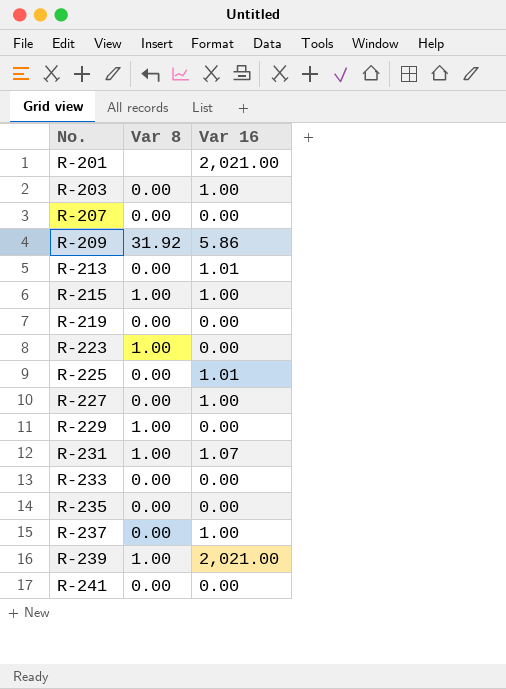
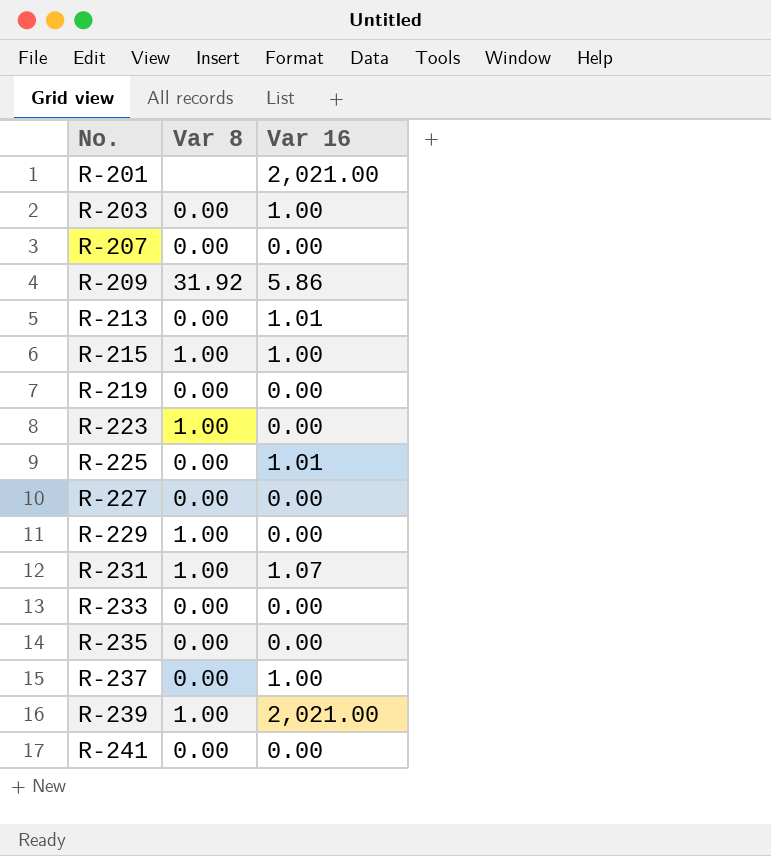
R-227 | Var 16: 1.00 -> 0.00

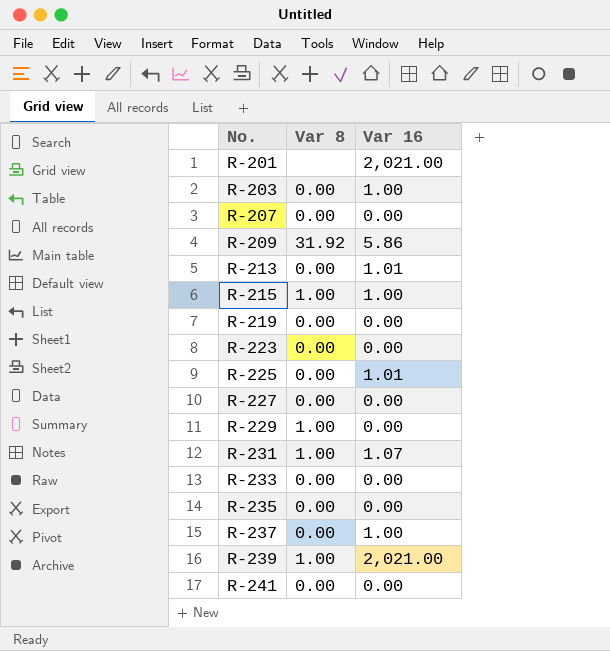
R-223 | Var 8: 1.00 -> 0.00

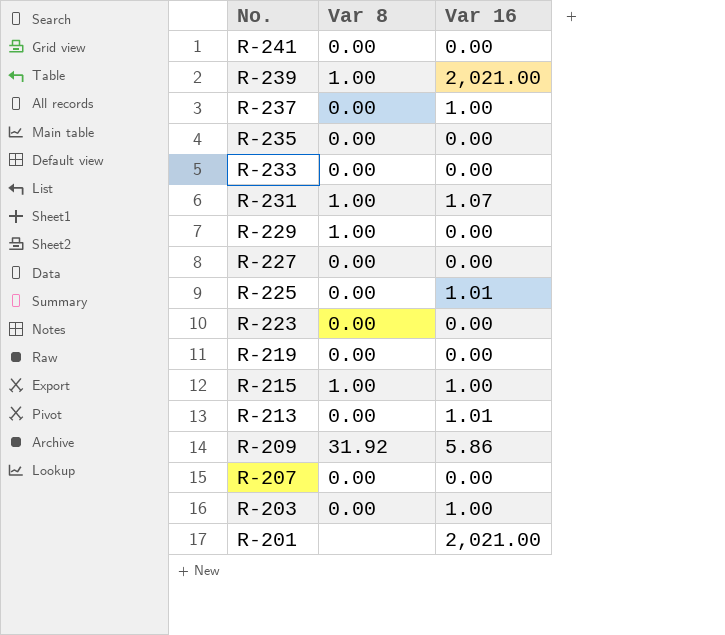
row order: No. ascending -> No. descending

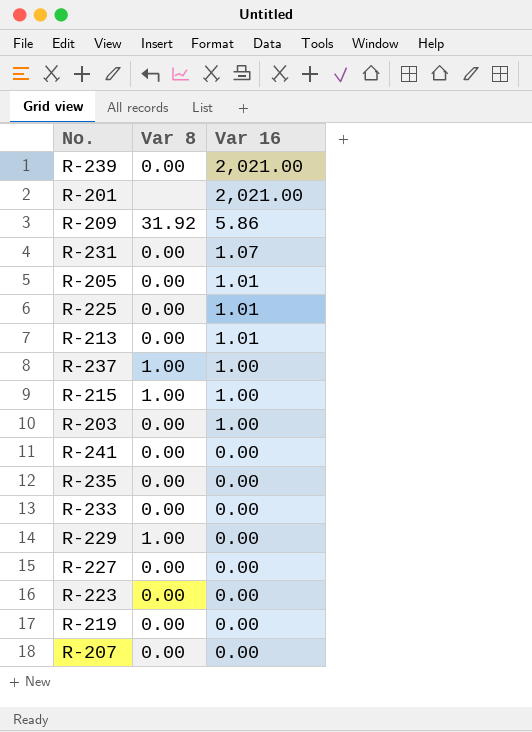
row order: No. descending -> Var 16 descending
R-239 | Var 8: 1.00 -> 0.00
R-231 | Var 8: 1.00 -> 0.00
row R-205: none -> 0.00 | 1.01
R-237 | Var 8: 0.00 -> 1.00

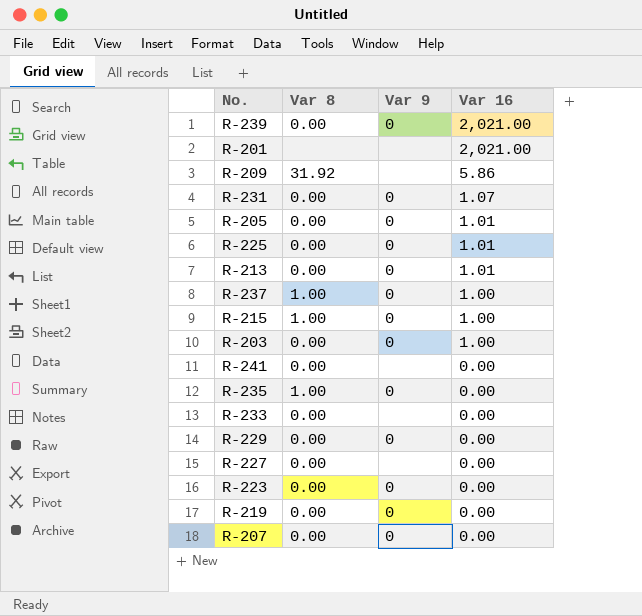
column Var 9 | position: none -> 3
R-235 | Var 8: 0.00 -> 1.00
R-229 | Var 8: 1.00 -> 0.00

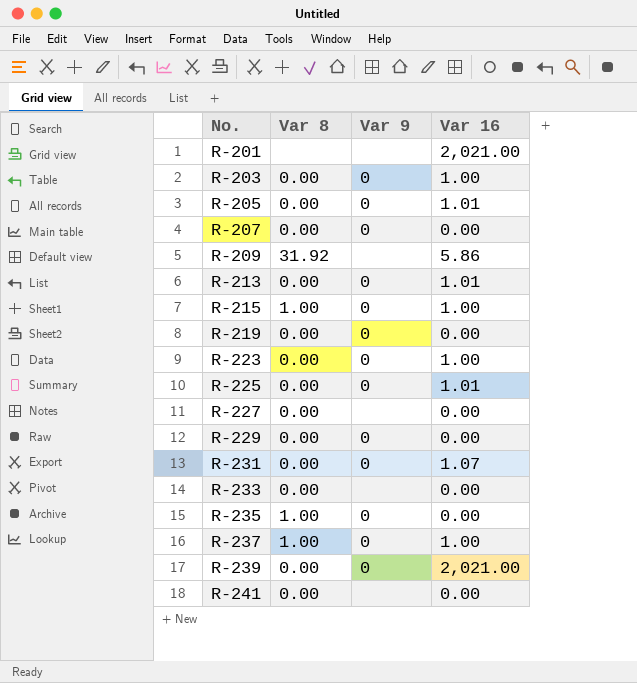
row order: Var 16 descending -> No. ascending
R-223 | Var 16: 0.00 -> 1.00

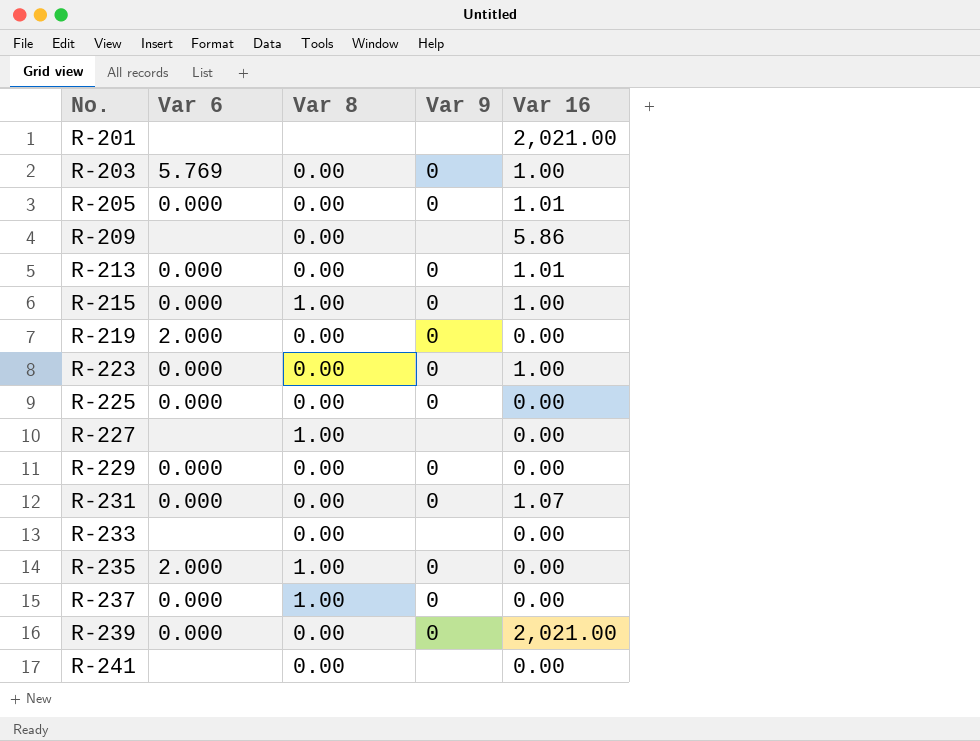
column Var 6 | position: none -> 2
row R-207: 0.00 | 0 | 0.00 -> none
R-209 | Var 8: 31.92 -> 0.00
R-225 | Var 16: 1.01 -> 0.00
R-227 | Var 8: 0.00 -> 1.00
R-237 | Var 16: 1.00 -> 0.00

